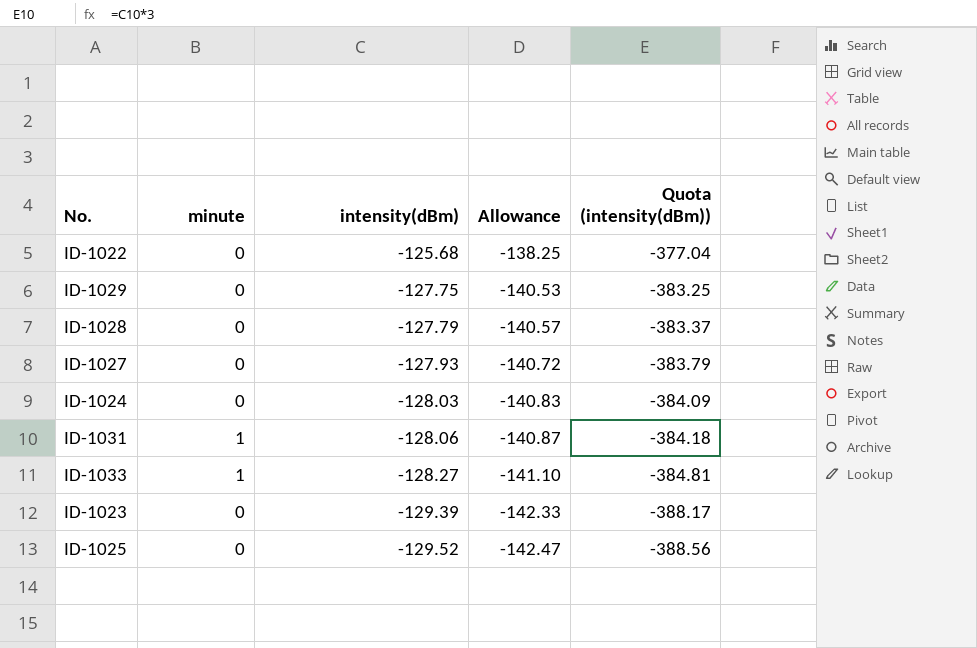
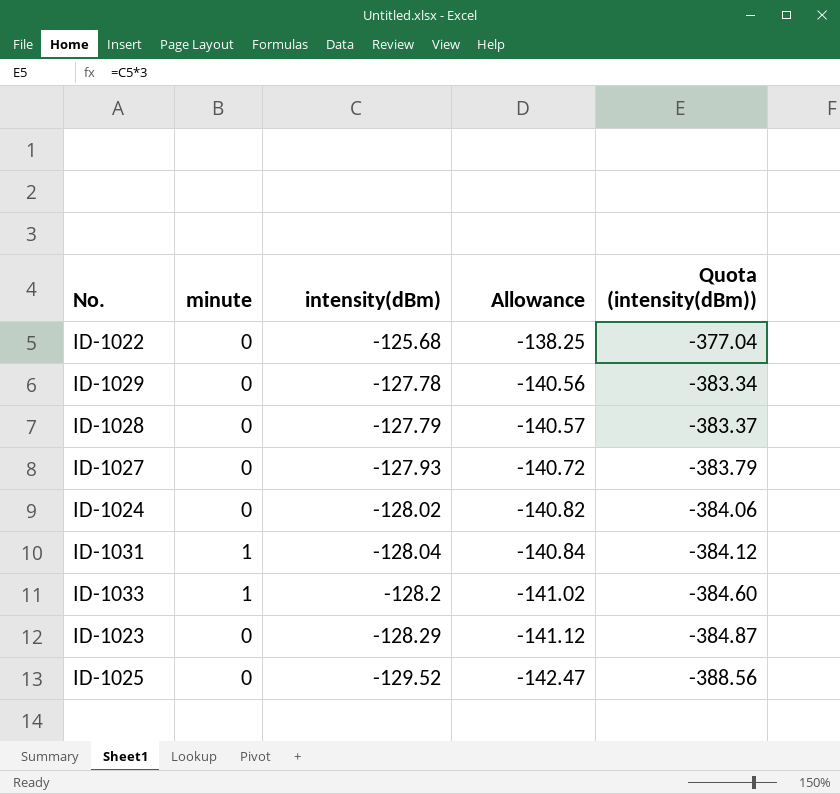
ID-1029 | intensity(dBm): -127.75 -> -127.78
ID-1029 | Allowance: -140.53 -> -140.56
ID-1029 | Quota (intensity(dBm)): -383.25 -> -383.34
ID-1024 | intensity(dBm): -128.03 -> -128.02
ID-1024 | Allowance: -140.83 -> -140.82
ID-1024 | Quota (intensity(dBm)): -384.09 -> -384.06
ID-1031 | intensity(dBm): -128.06 -> -128.04
ID-1031 | Allowance: -140.87 -> -140.84
ID-1031 | Quota (intensity(dBm)): -384.18 -> -384.12
ID-1033 | intensity(dBm): -128.27 -> -128.2
ID-1033 | Allowance: -141.10 -> -141.02
ID-1033 | Quota (intensity(dBm)): -384.81 -> -384.60
ID-1023 | intensity(dBm): -129.39 -> -128.29
ID-1023 | Allowance: -142.33 -> -141.12
ID-1023 | Quota (intensity(dBm)): -388.17 -> -384.87

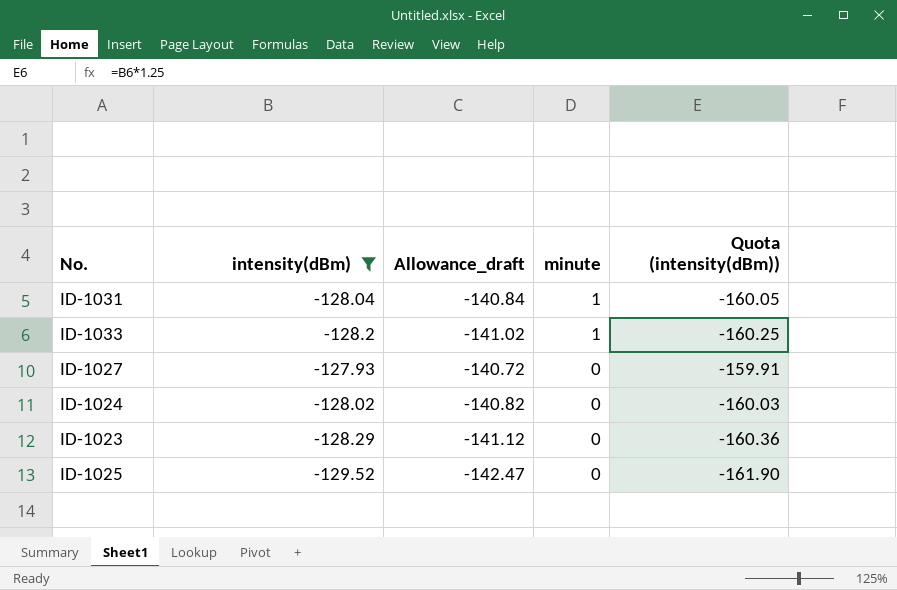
filter: none -> intensity(dBm) <= -127.93
row order: intensity(dBm) descending -> minute descending
column name: Allowance -> Allowance_draft
column minute | position: 2 -> 4
column Quota (intensity(dBm)) | formula: [intensity(dBm)] * 3 -> [intensity(dBm)] * 1.25

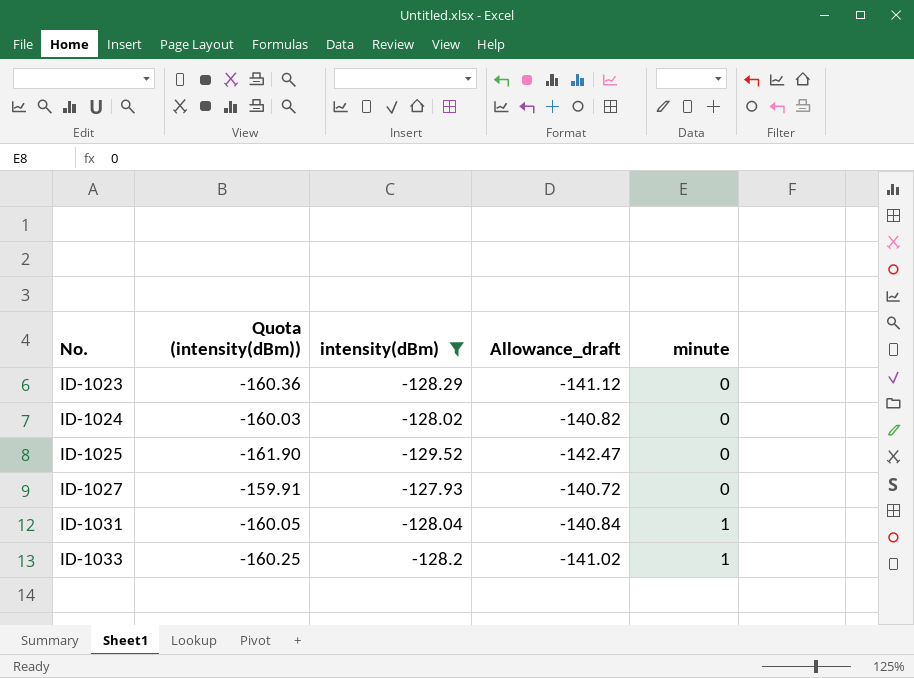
row order: minute descending -> No. ascending
column Quota (intensity(dBm)) | position: 5 -> 2

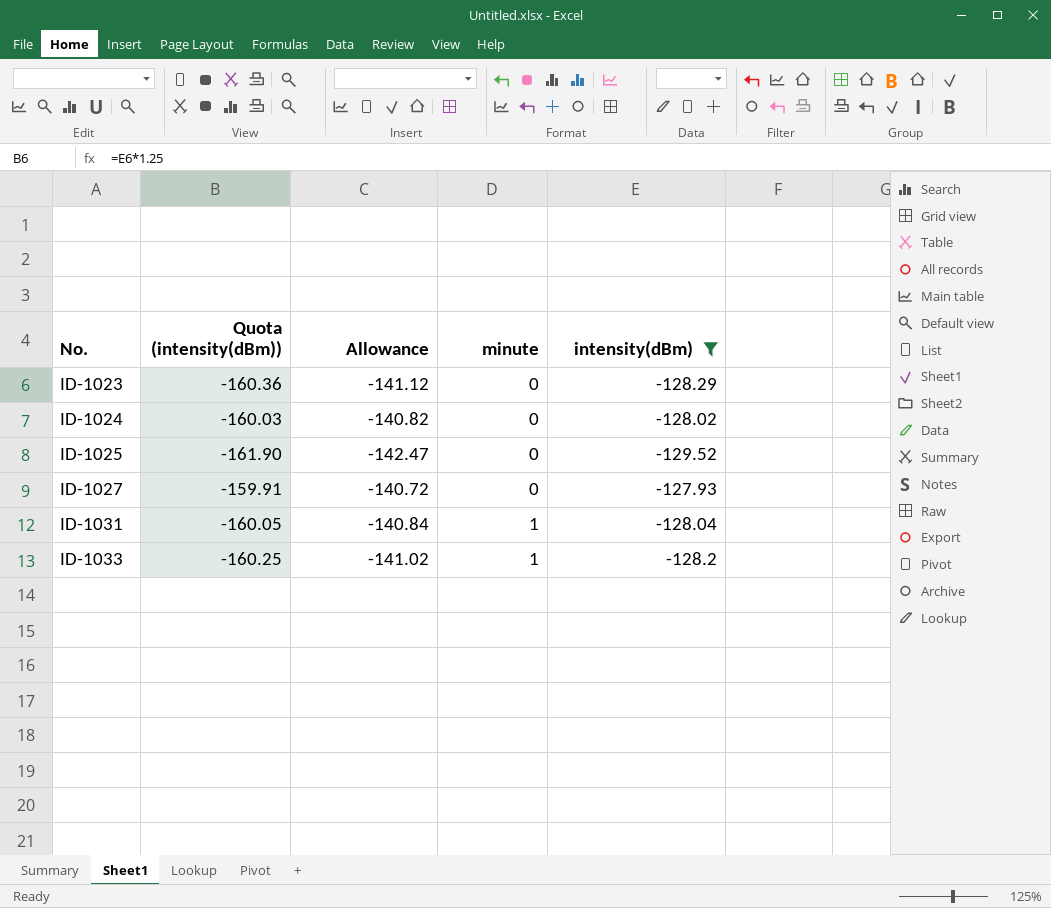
column name: Allowance_draft -> Allowance
column intensity(dBm) | position: 3 -> 5

